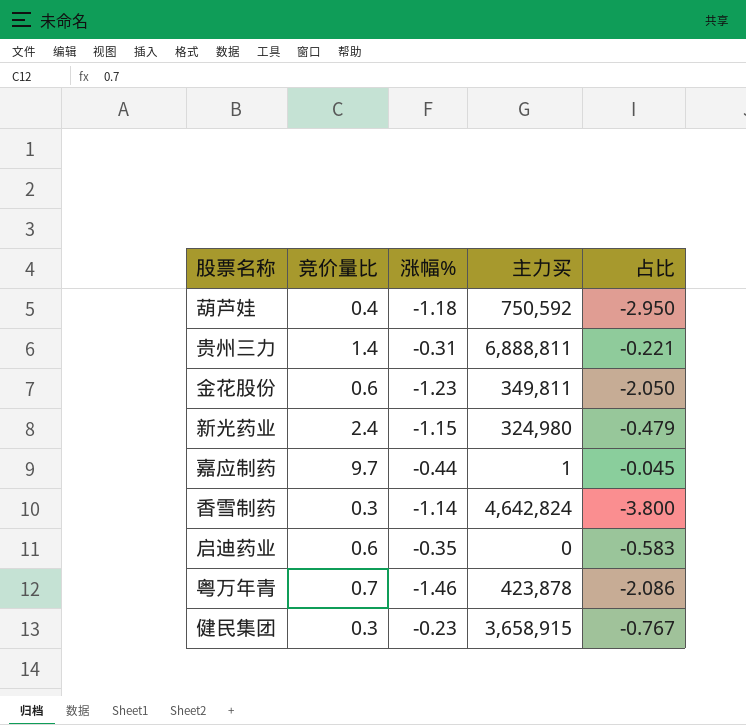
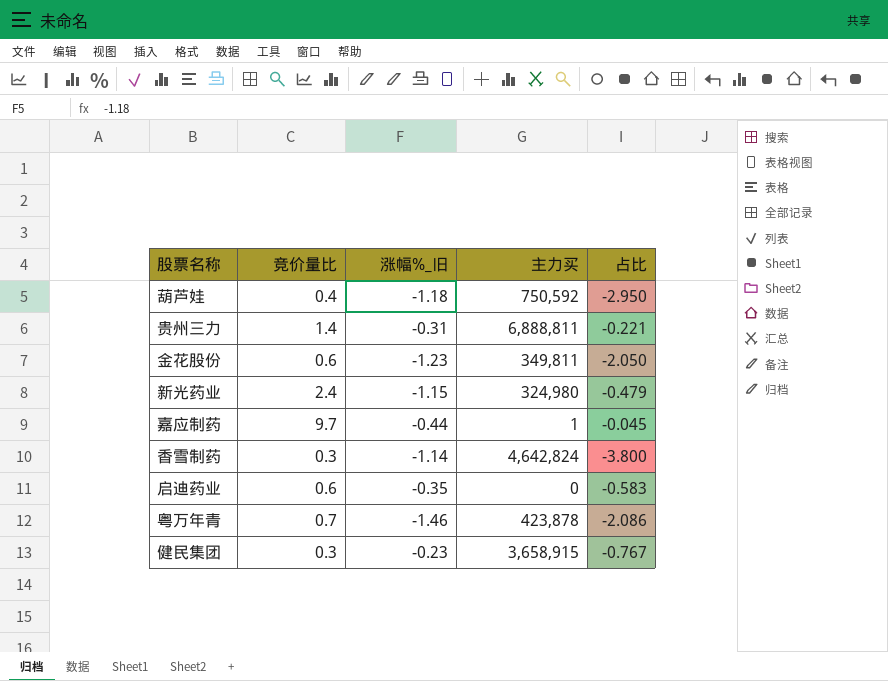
column name: 涨幅% -> 涨幅%_旧

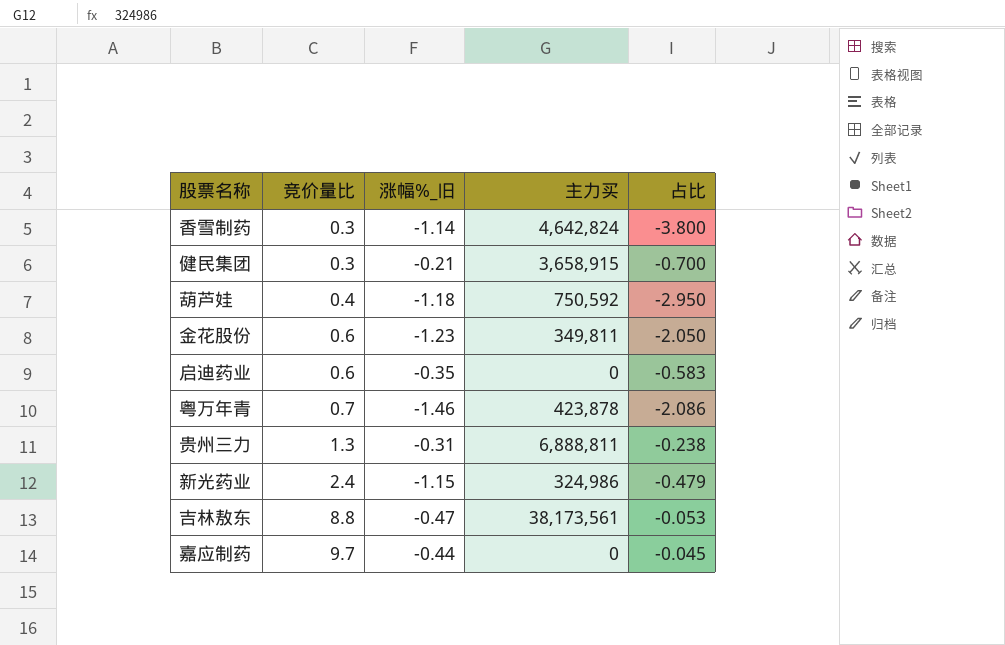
row order: none -> 竞价量比 ascending
健民集团 | 涨幅%_旧: -0.23 -> -0.21
健民集团 | 占比: -0.767 -> -0.700
贵州三力 | 竞价量比: 1.4 -> 1.3
贵州三力 | 占比: -0.221 -> -0.238
新光药业 | 主力买: 324,980 -> 324,986
row 吉林敖东: none -> 8.8 | -0.47 | 38,173,561 | -0.053
嘉应制药 | 主力买: 1 -> 0

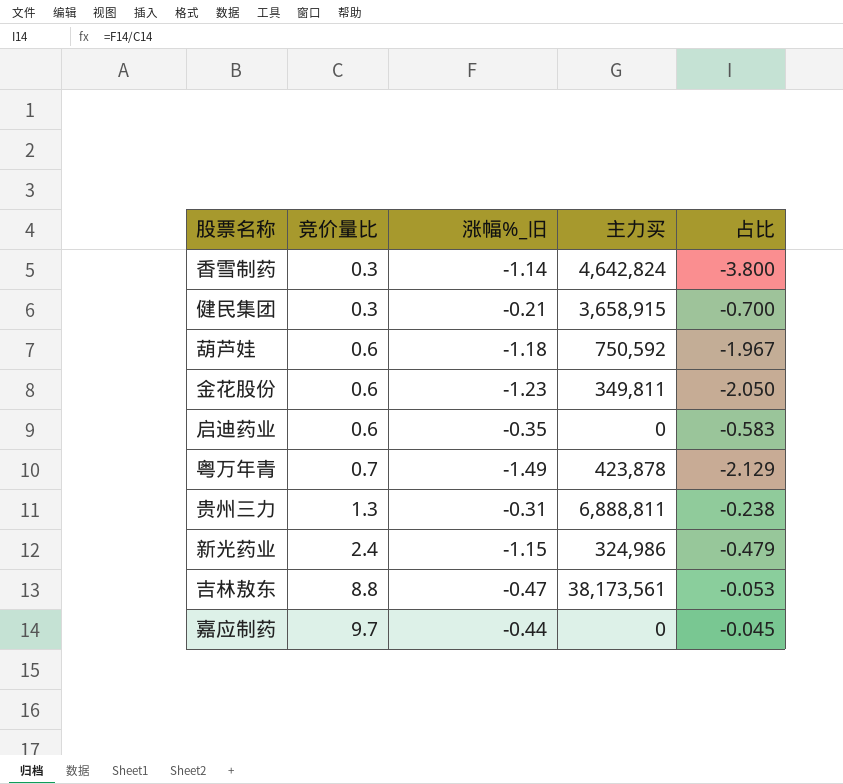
葫芦娃 | 竞价量比: 0.4 -> 0.6
葫芦娃 | 占比: -2.950 -> -1.967
粤万年青 | 涨幅%_旧: -1.46 -> -1.49
粤万年青 | 占比: -2.086 -> -2.129

